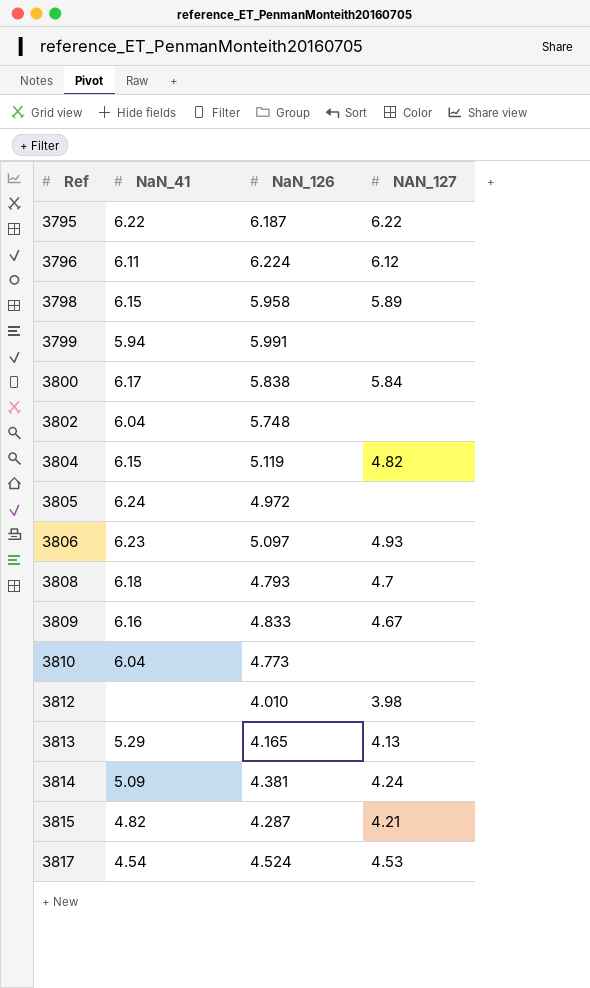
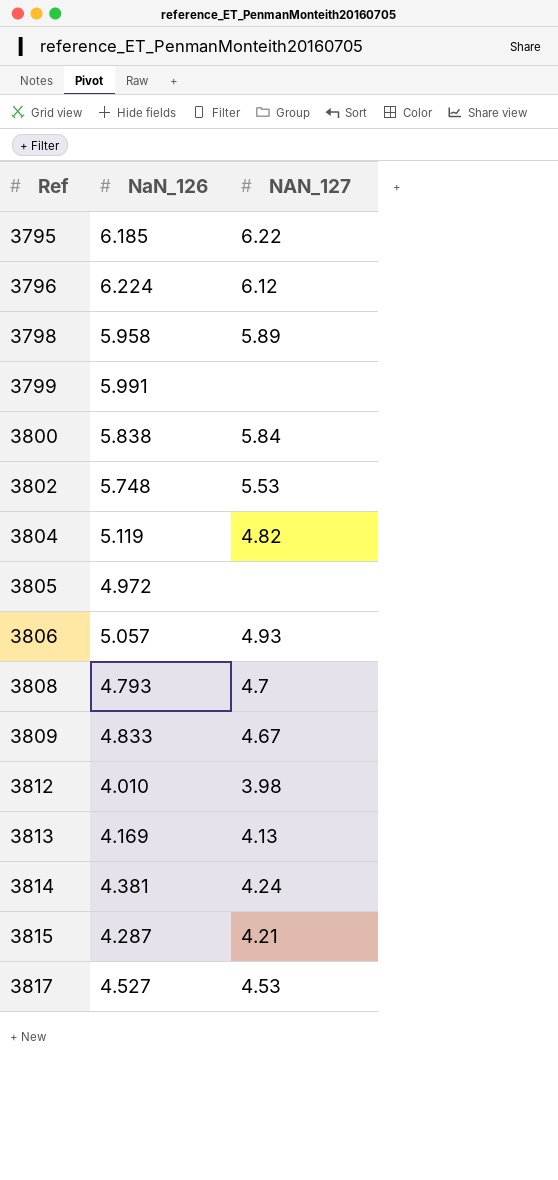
column NaN_41 | position: 2 -> none
row 3810: 6.04 | 4.773 | none -> none
3795 | NaN_126: 6.187 -> 6.185
3802 | NAN_127: none -> 5.53
3806 | NaN_126: 5.097 -> 5.057
3813 | NaN_126: 4.165 -> 4.169
3817 | NaN_126: 4.524 -> 4.527

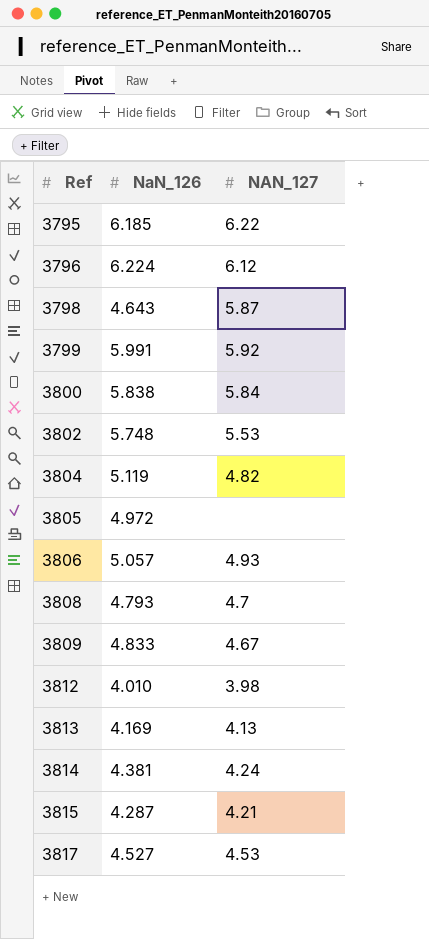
3798 | NaN_126: 5.958 -> 4.643
3798 | NAN_127: 5.89 -> 5.87
3799 | NAN_127: none -> 5.92

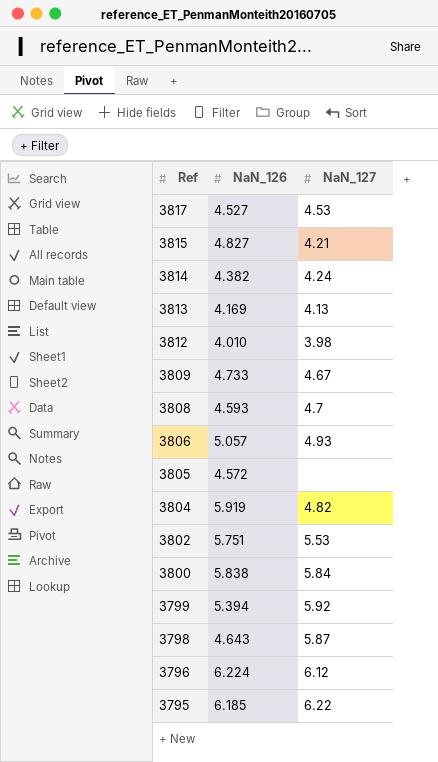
row order: Ref ascending -> Ref descending
column name: NAN_127 -> NaN_127
3815 | NaN_126: 4.287 -> 4.827
3814 | NaN_126: 4.381 -> 4.382
3809 | NaN_126: 4.833 -> 4.733
3808 | NaN_126: 4.793 -> 4.593
3805 | NaN_126: 4.972 -> 4.572
3804 | NaN_126: 5.119 -> 5.919
3802 | NaN_126: 5.748 -> 5.751
3799 | NaN_126: 5.991 -> 5.394

